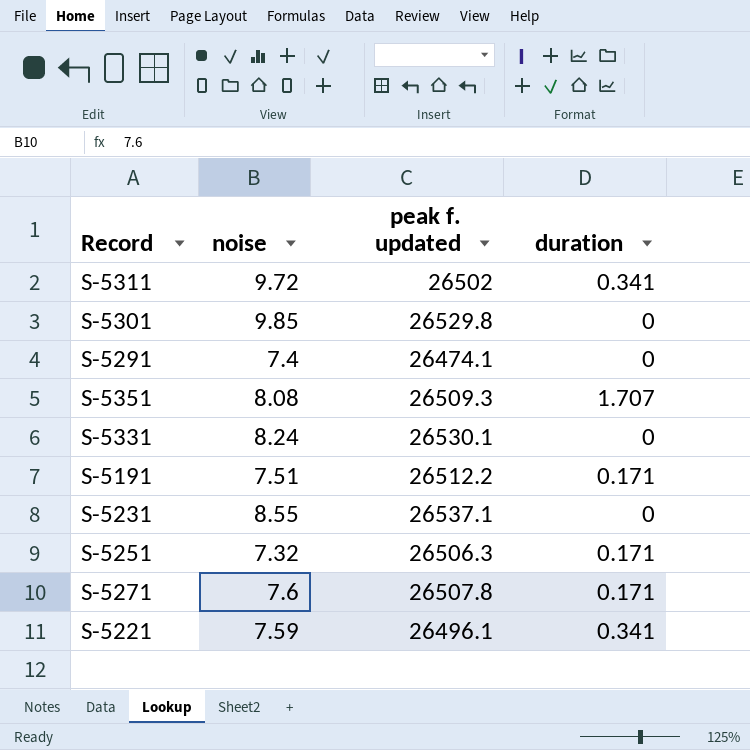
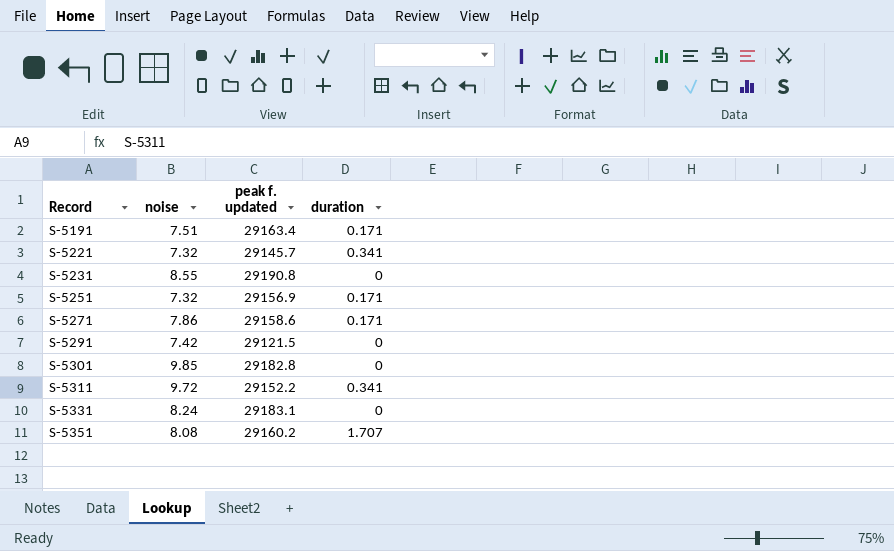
row order: none -> Record ascending
S-5191 | peak f. updated: 26512.2 -> 29163.4
S-5221 | noise: 7.59 -> 7.32
S-5221 | peak f. updated: 26496.1 -> 29145.7
S-5231 | peak f. updated: 26537.1 -> 29190.8
S-5251 | peak f. updated: 26506.3 -> 29156.9
S-5271 | noise: 7.6 -> 7.86
S-5271 | peak f. updated: 26507.8 -> 29158.6
S-5291 | noise: 7.4 -> 7.42
S-5291 | peak f. updated: 26474.1 -> 29121.5
S-5301 | peak f. updated: 26529.8 -> 29182.8
S-5311 | peak f. updated: 26502 -> 29152.2
S-5331 | peak f. updated: 26530.1 -> 29183.1
S-5351 | peak f. updated: 26509.3 -> 29160.2

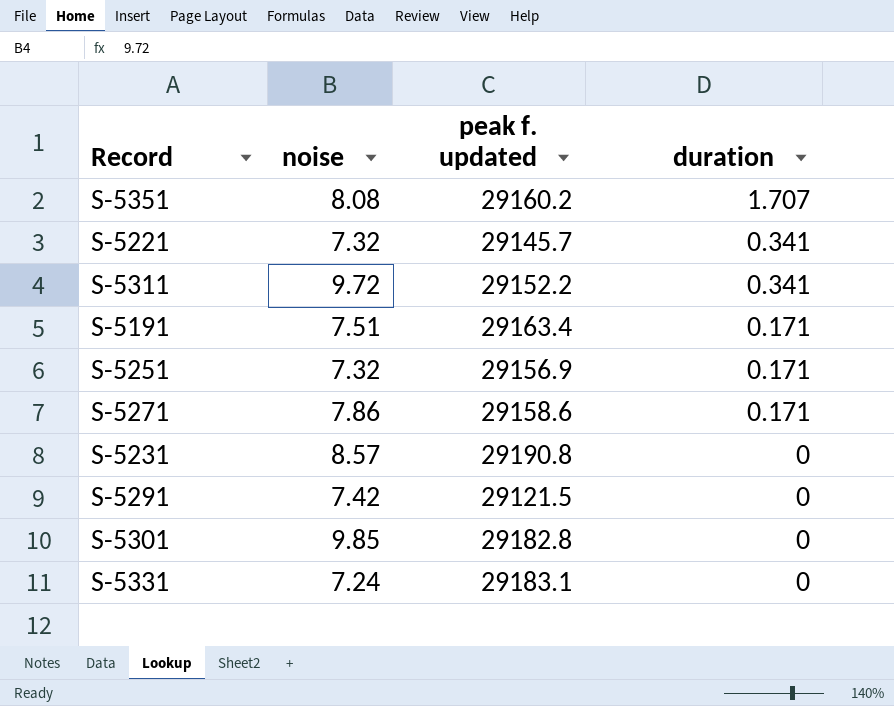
row order: Record ascending -> duration descending
S-5231 | noise: 8.55 -> 8.57
S-5331 | noise: 8.24 -> 7.24

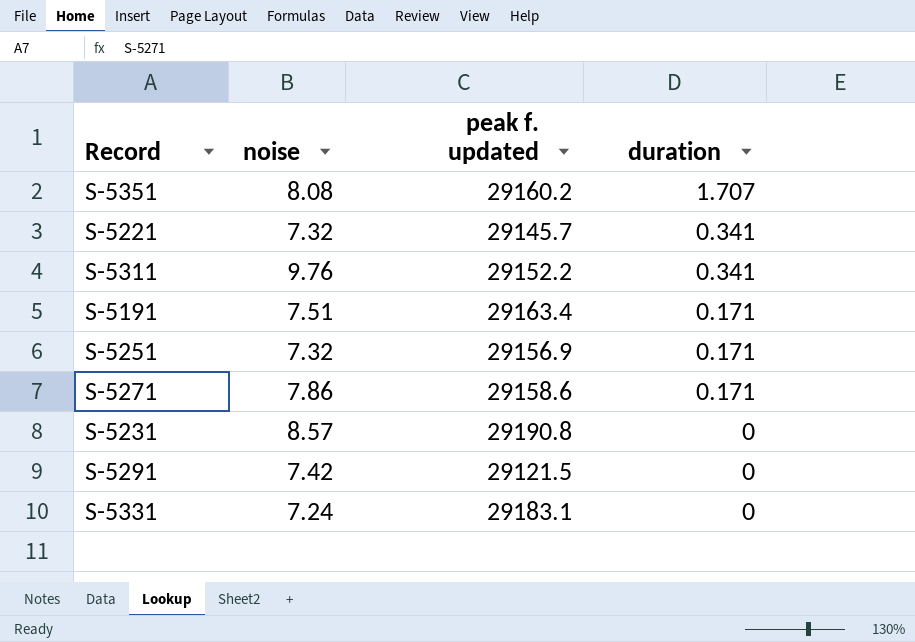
row S-5301: 9.85 | 29182.8 | 0 -> none
S-5311 | noise: 9.72 -> 9.76

